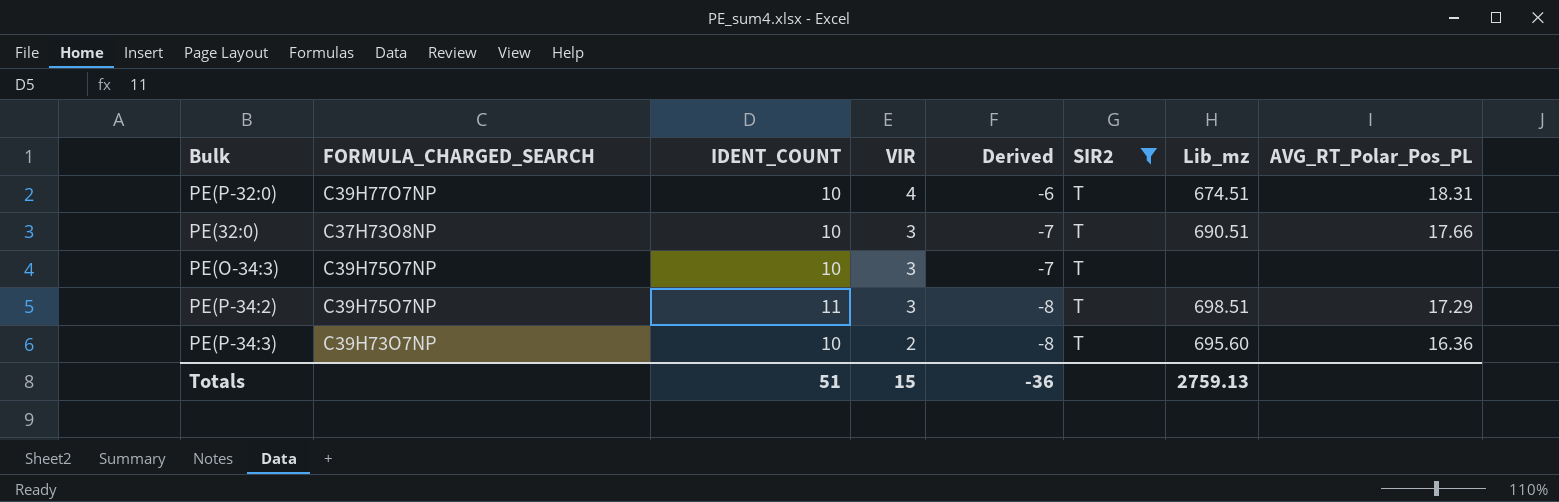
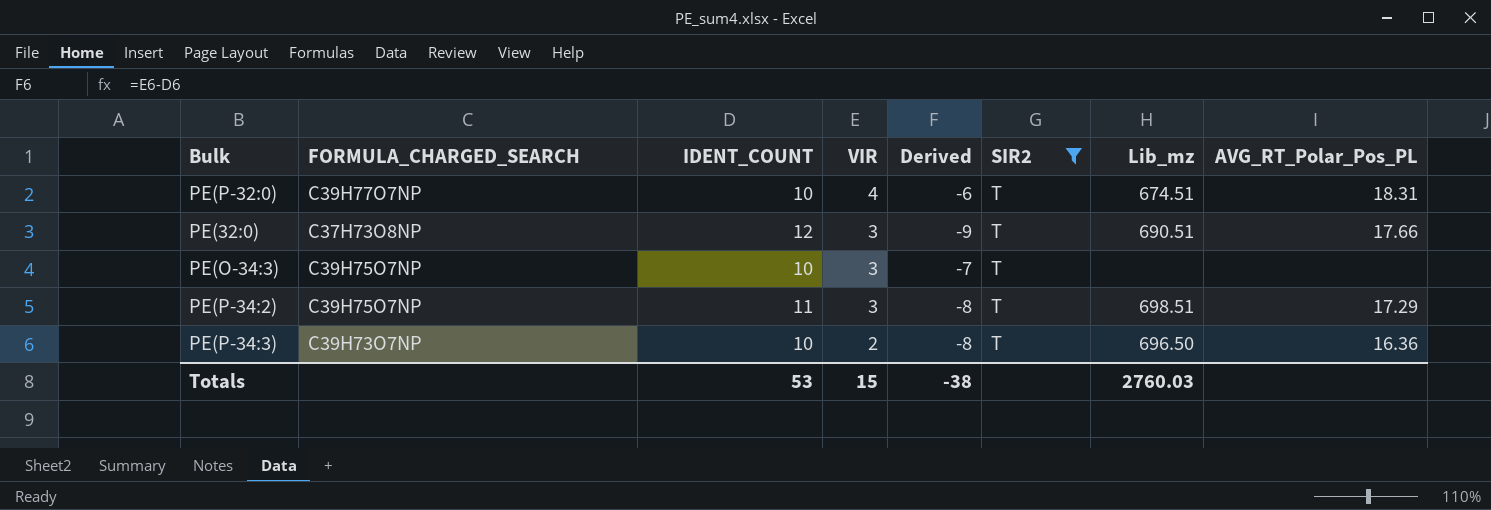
PE(32:0) | IDENT_COUNT: 10 -> 12
PE(32:0) | Derived: -7 -> -9
PE(P-34:3) | Lib_mz: 695.60 -> 696.50
Totals | IDENT_COUNT: 51 -> 53
Totals | Derived: -36 -> -38
Totals | Lib_mz: 2759.13 -> 2760.03

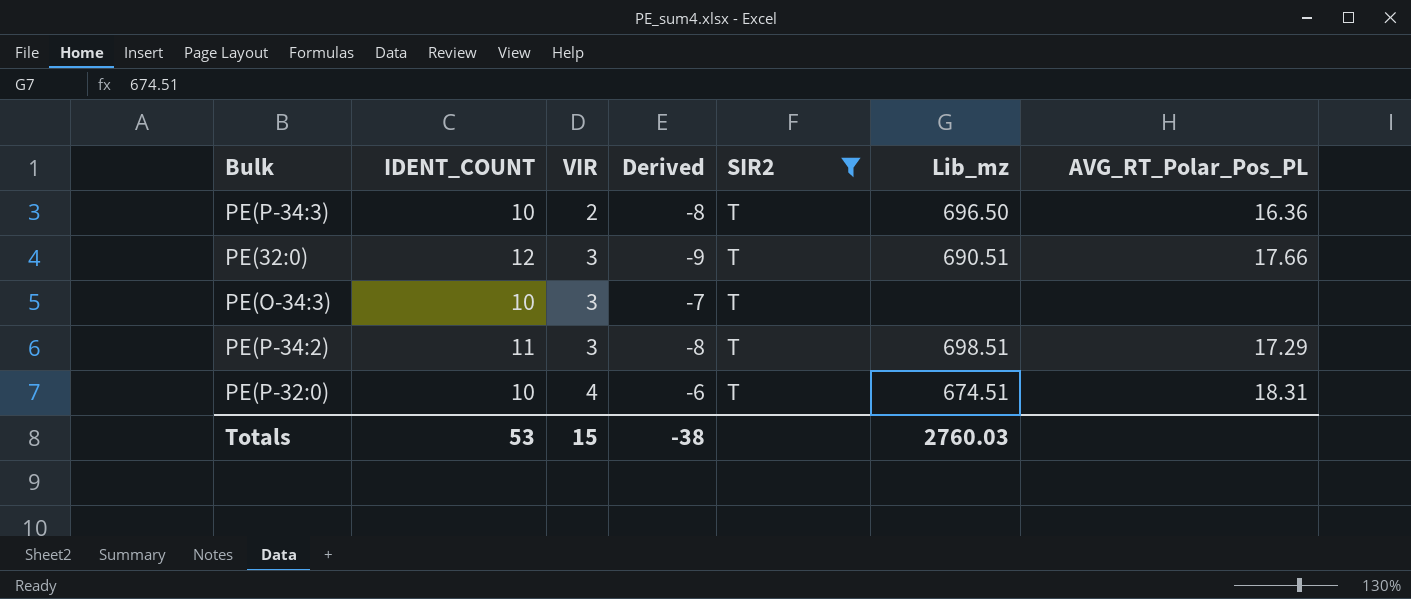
row order: VIR descending -> VIR ascending
column FORMULA_CHARGED_SEARCH | position: 2 -> none

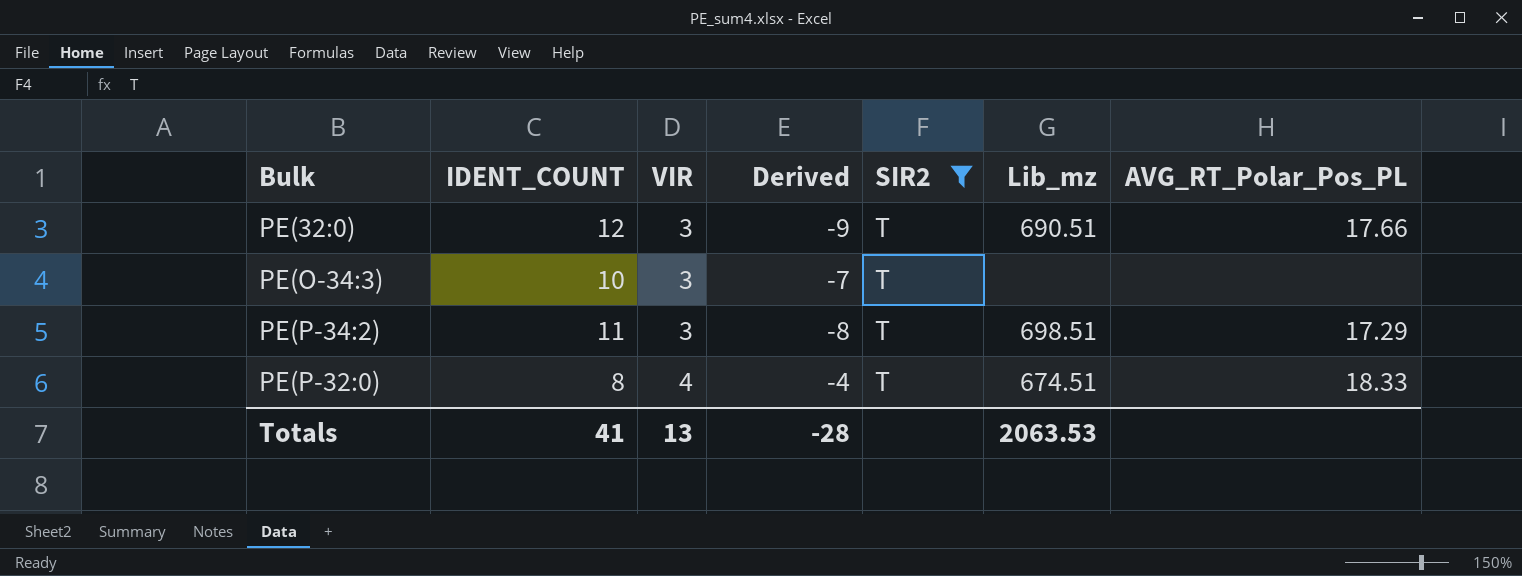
row PE(P-34:3): 10 | 2 | -8 | T | 696.50 | 16.36 -> none
PE(P-32:0) | IDENT_COUNT: 10 -> 8
PE(P-32:0) | Derived: -6 -> -4
PE(P-32:0) | AVG_RT_Polar_Pos_PL: 18.31 -> 18.33
Totals | IDENT_COUNT: 53 -> 41
Totals | VIR: 15 -> 13
Totals | Derived: -38 -> -28
Totals | Lib_mz: 2760.03 -> 2063.53

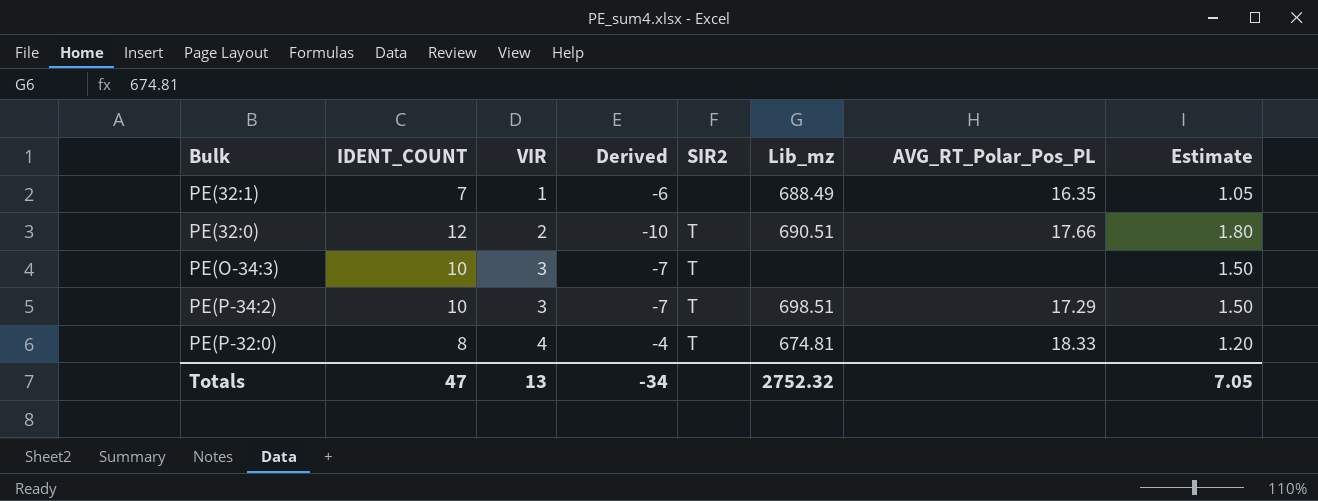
filter: SIR2 = T -> none
column Estimate | formula: none -> [IDENT_COUNT] * 0.15
PE(32:0) | VIR: 3 -> 2
PE(32:0) | Derived: -9 -> -10
PE(P-34:2) | IDENT_COUNT: 11 -> 10
PE(P-34:2) | Derived: -8 -> -7
PE(P-32:0) | Lib_mz: 674.51 -> 674.81
Totals | IDENT_COUNT: 41 -> 47
Totals | Derived: -28 -> -34
Totals | Lib_mz: 2063.53 -> 2752.32

